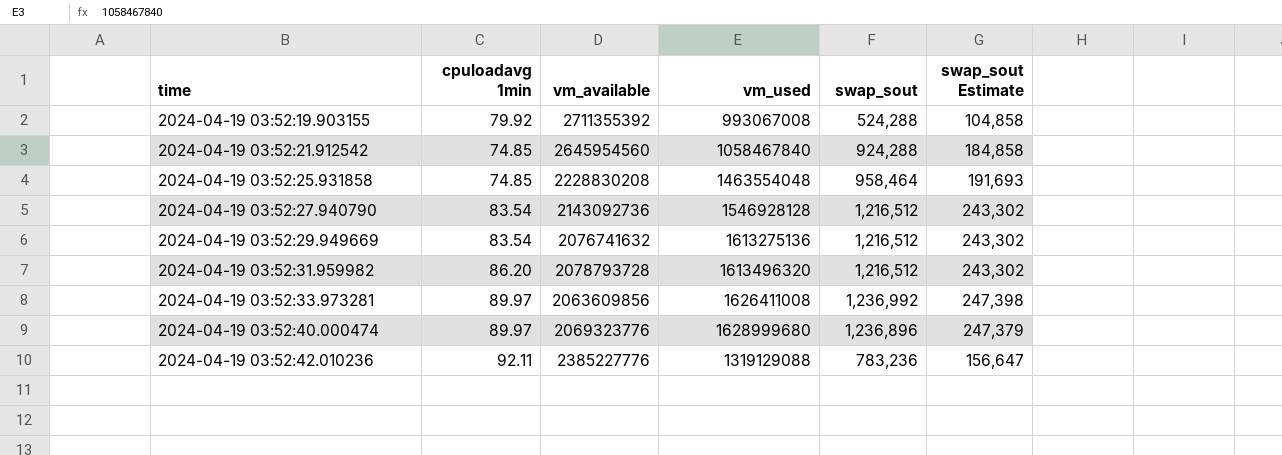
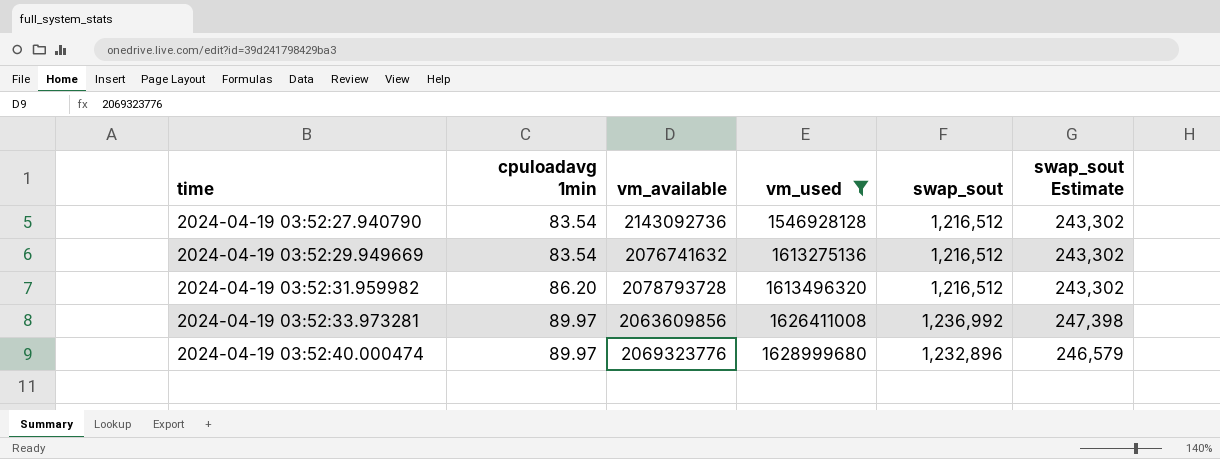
filter: none -> vm_used >= 1546928128
2024-04-19 03:52:40.000474 | swap_sout: 1,236,896 -> 1,232,896
2024-04-19 03:52:40.000474 | swap_sout Estimate: 247,379 -> 246,579

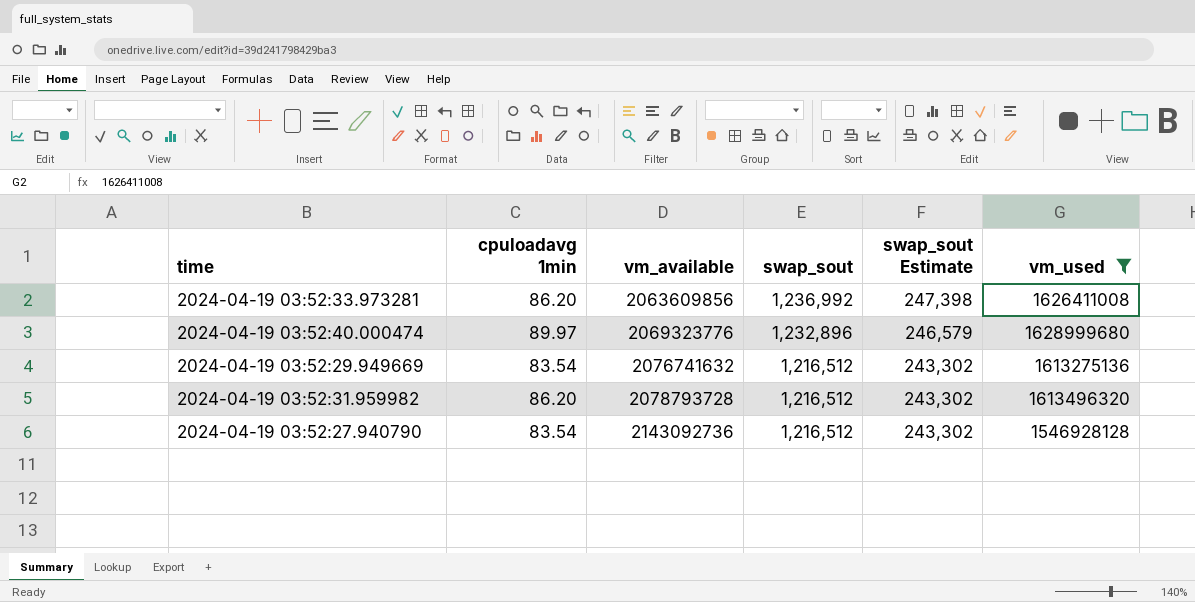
row order: time ascending -> vm_available ascending
column vm_used | position: 4 -> 6
2024-04-19 03:52:33.973281 | cpuloadavg 1min: 89.97 -> 86.20

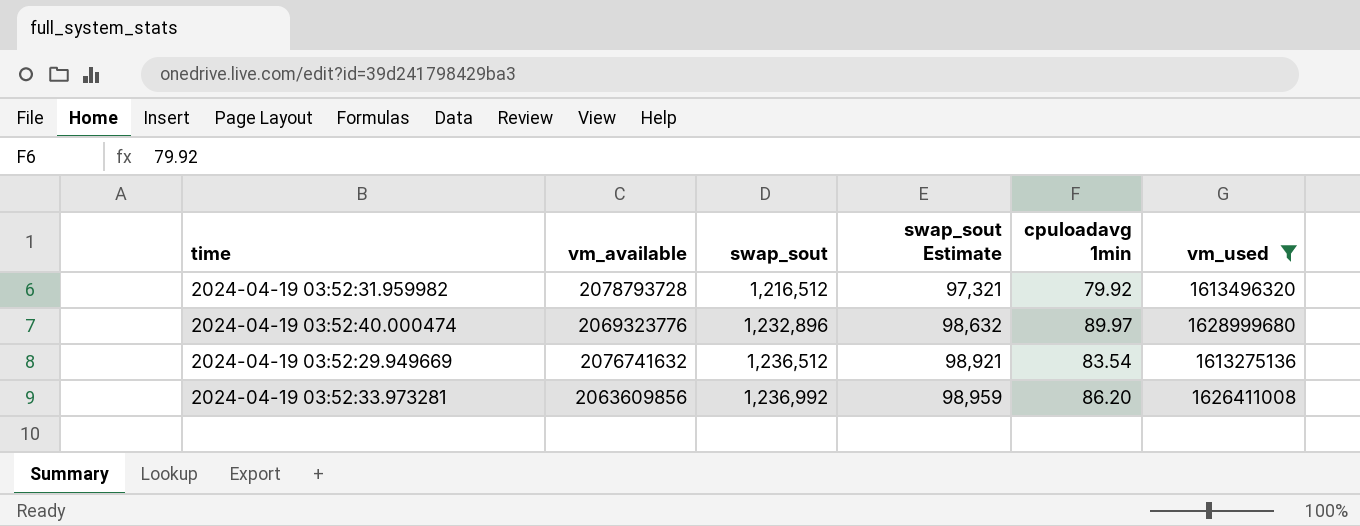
row order: vm_available ascending -> swap_sout ascending
column swap_sout Estimate | formula: [swap_sout] * 0.2 -> [swap_sout] * 0.08
column cpuloadavg 1min | position: 2 -> 5
row 2024-04-19 03:52:27.940790: 83.54 | 2143092736 | 1,216,512 | 243,302 | 1546928128 -> none
2024-04-19 03:52:31.959982 | cpuloadavg 1min: 86.20 -> 79.92
2024-04-19 03:52:29.949669 | swap_sout: 1,216,512 -> 1,236,512

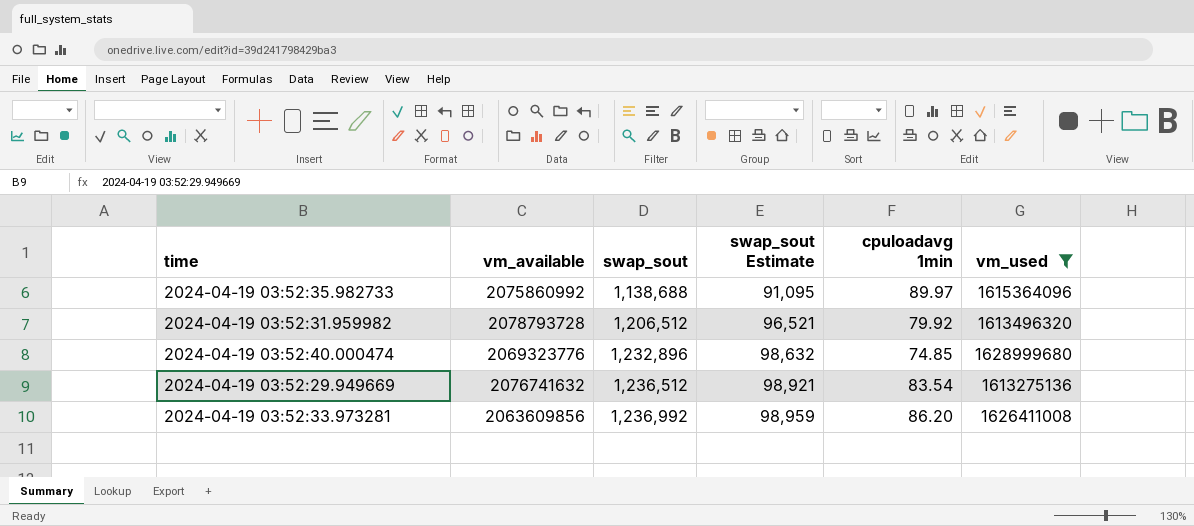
row 2024-04-19 03:52:35.982733: none -> 2075860992 | 1,138,688 | 91,095 | 89.97 | 1615364096
2024-04-19 03:52:31.959982 | swap_sout: 1,216,512 -> 1,206,512
2024-04-19 03:52:31.959982 | swap_sout Estimate: 97,321 -> 96,521
2024-04-19 03:52:40.000474 | cpuloadavg 1min: 89.97 -> 74.85

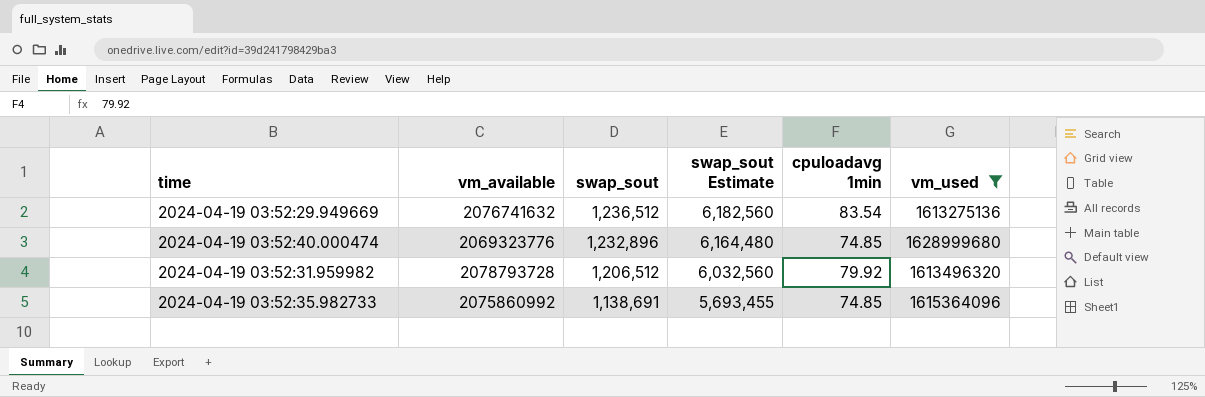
row order: swap_sout ascending -> swap_sout descending
column swap_sout Estimate | formula: [swap_sout] * 0.08 -> [swap_sout] * 5
row 2024-04-19 03:52:33.973281: 2063609856 | 1,236,992 | 98,959 | 86.20 | 1626411008 -> none
2024-04-19 03:52:35.982733 | swap_sout: 1,138,688 -> 1,138,691
2024-04-19 03:52:35.982733 | cpuloadavg 1min: 89.97 -> 74.85

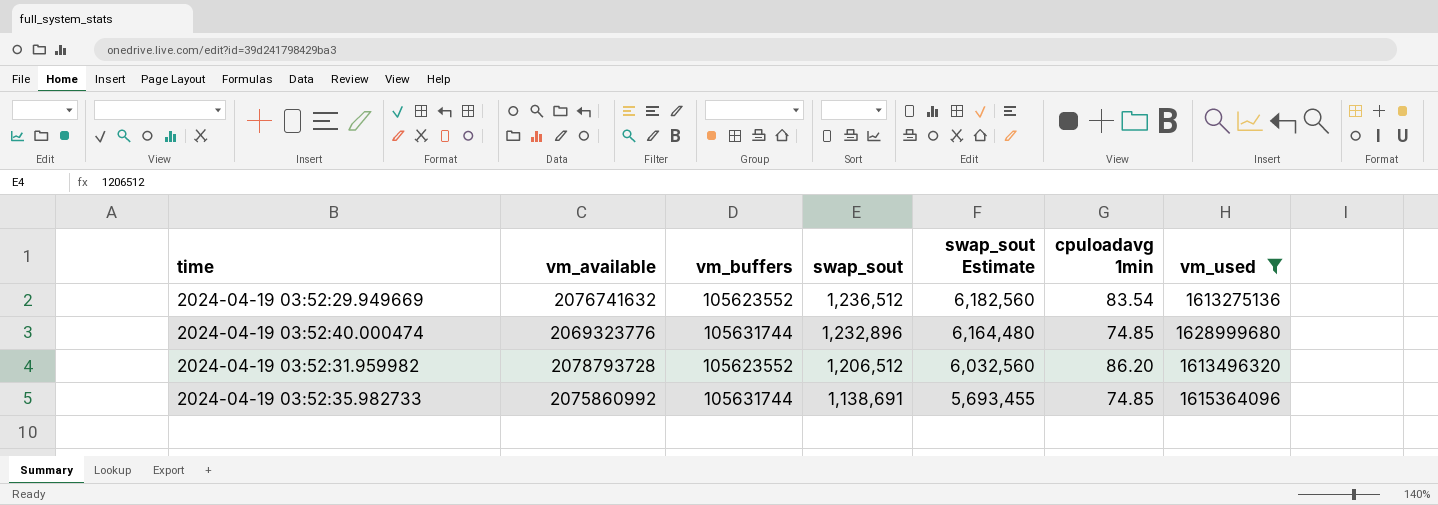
column vm_buffers | position: none -> 3
2024-04-19 03:52:31.959982 | cpuloadavg 1min: 79.92 -> 86.20

